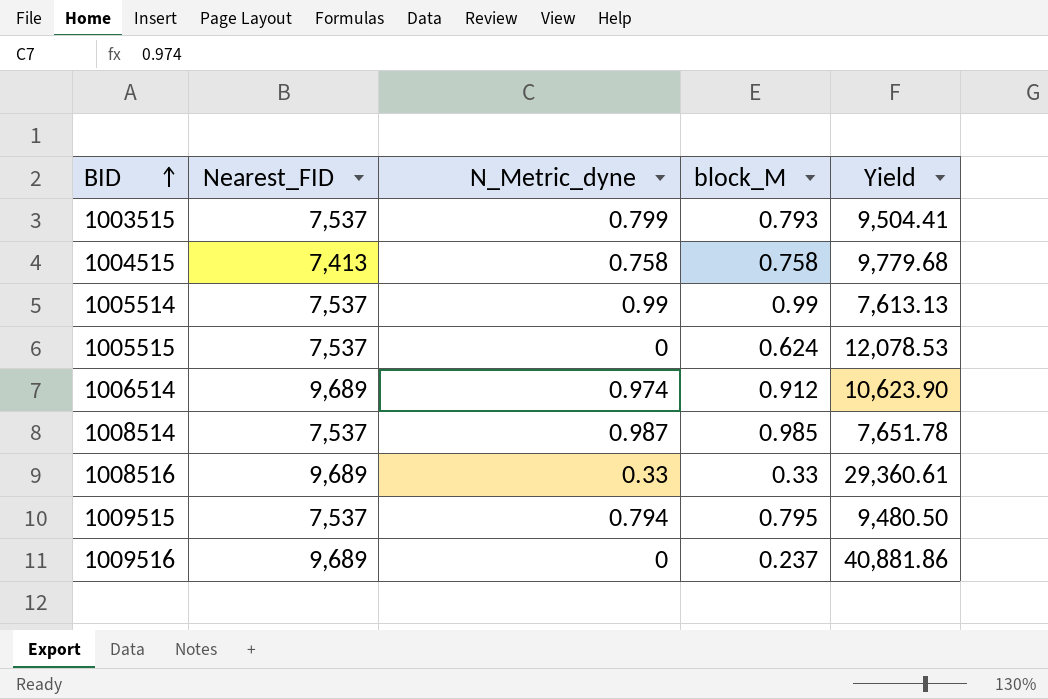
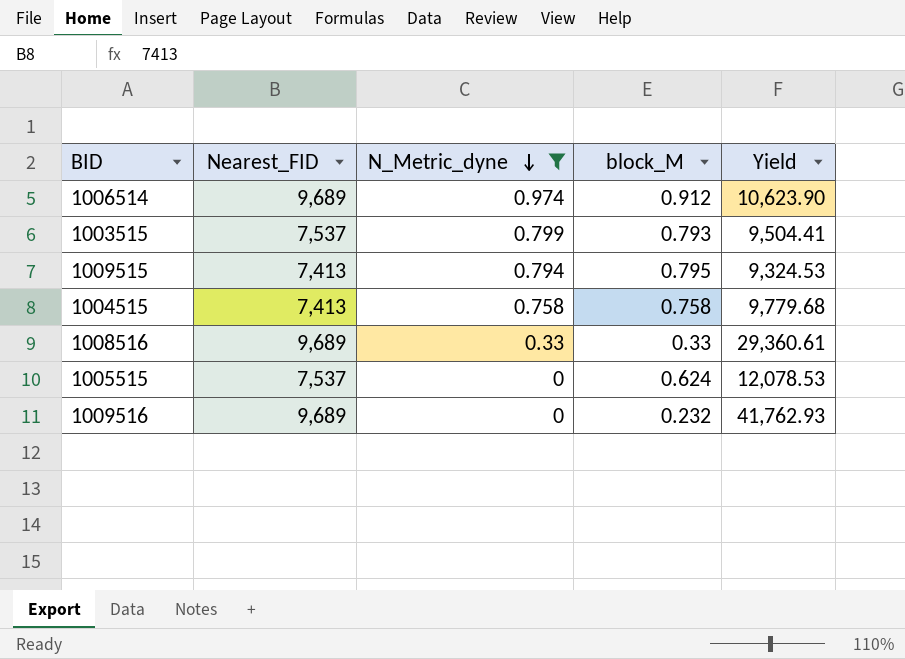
filter: none -> N_Metric_dyne <= 0.974
row order: BID ascending -> N_Metric_dyne descending
1009515 | Nearest_FID: 7,537 -> 7,413
1009515 | Yield: 9,480.50 -> 9,324.53
1009516 | block_M: 0.237 -> 0.232
1009516 | Yield: 40,881.86 -> 41,762.93

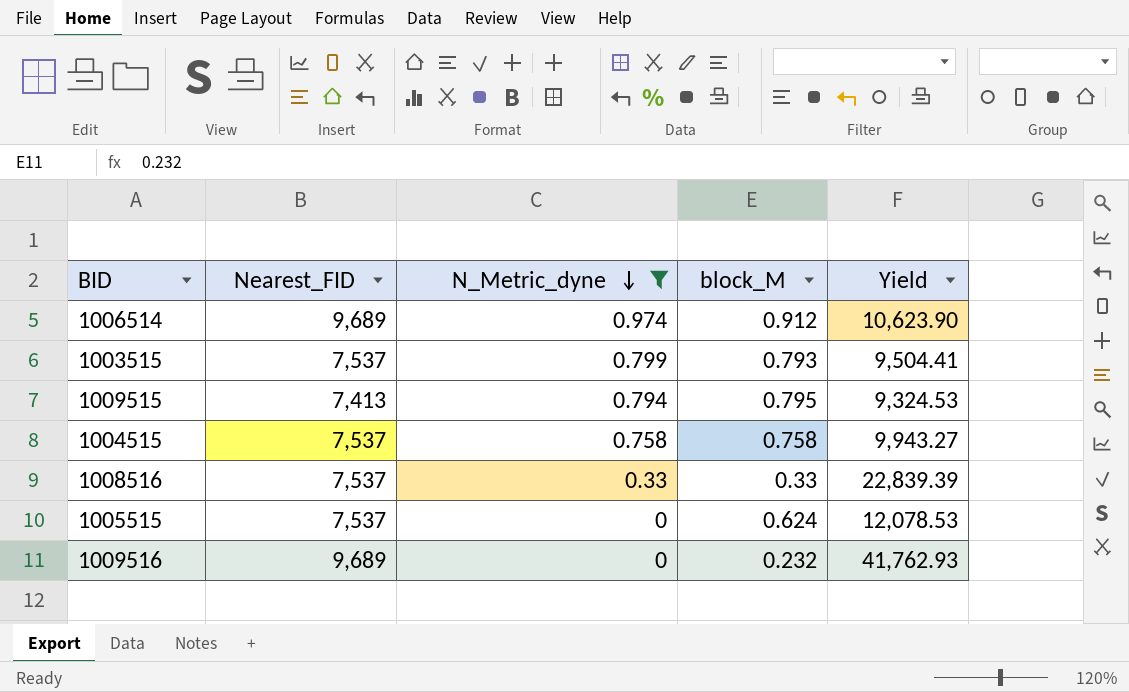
1004515 | Nearest_FID: 7,413 -> 7,537
1004515 | Yield: 9,779.68 -> 9,943.27
1008516 | Nearest_FID: 9,689 -> 7,537
1008516 | Yield: 29,360.61 -> 22,839.39

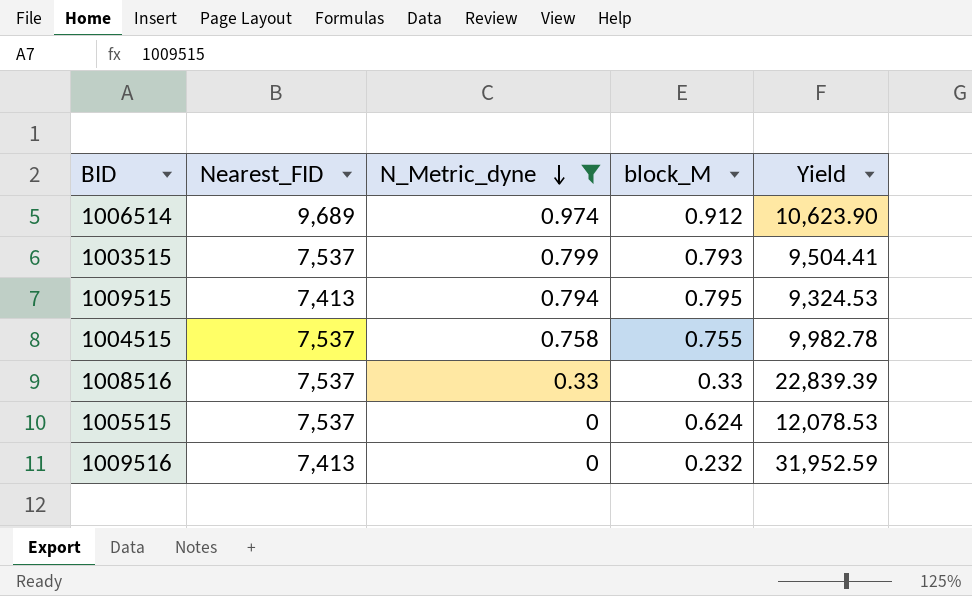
1004515 | block_M: 0.758 -> 0.755
1004515 | Yield: 9,943.27 -> 9,982.78
1009516 | Nearest_FID: 9,689 -> 7,413
1009516 | Yield: 41,762.93 -> 31,952.59

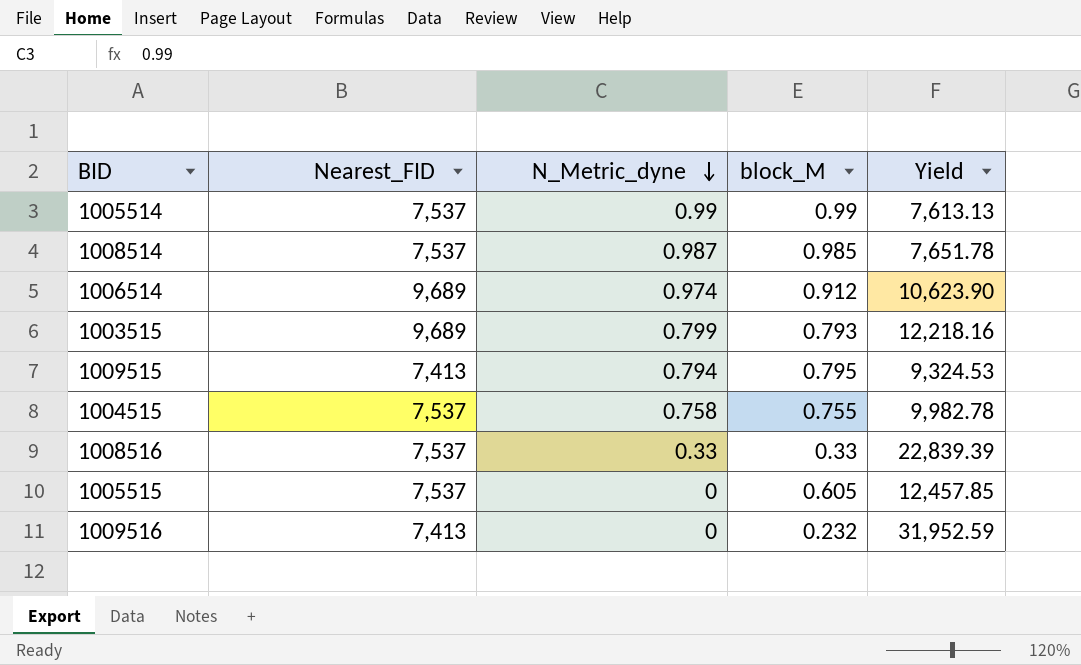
filter: N_Metric_dyne <= 0.974 -> none
1003515 | Nearest_FID: 7,537 -> 9,689
1003515 | Yield: 9,504.41 -> 12,218.16
1005515 | block_M: 0.624 -> 0.605
1005515 | Yield: 12,078.53 -> 12,457.85

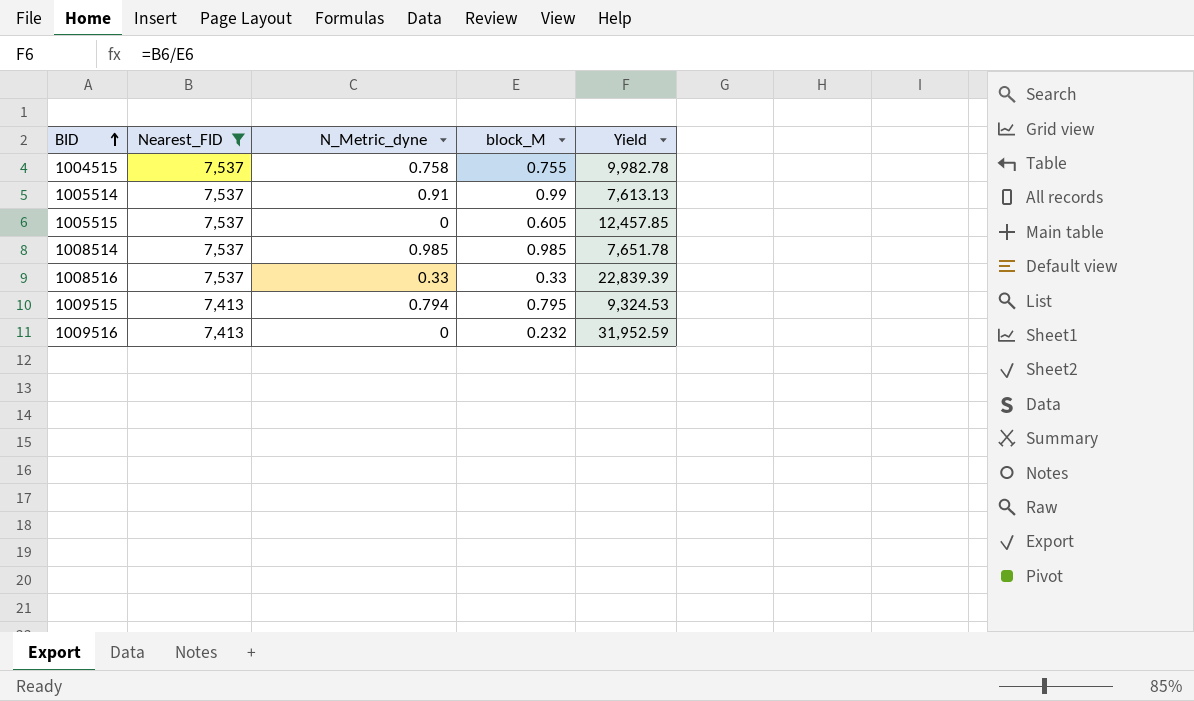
filter: none -> Nearest_FID != 9,689
row order: N_Metric_dyne descending -> BID ascending
1005514 | N_Metric_dyne: 0.99 -> 0.91
1008514 | N_Metric_dyne: 0.987 -> 0.985

